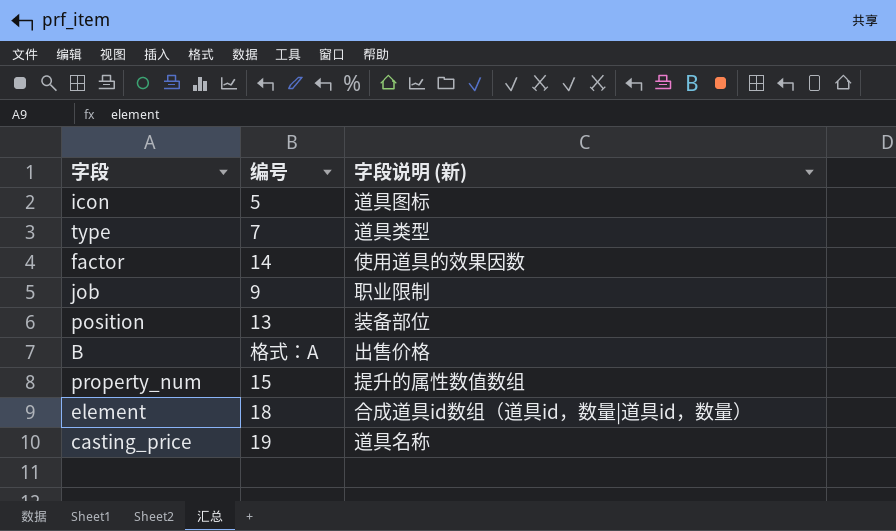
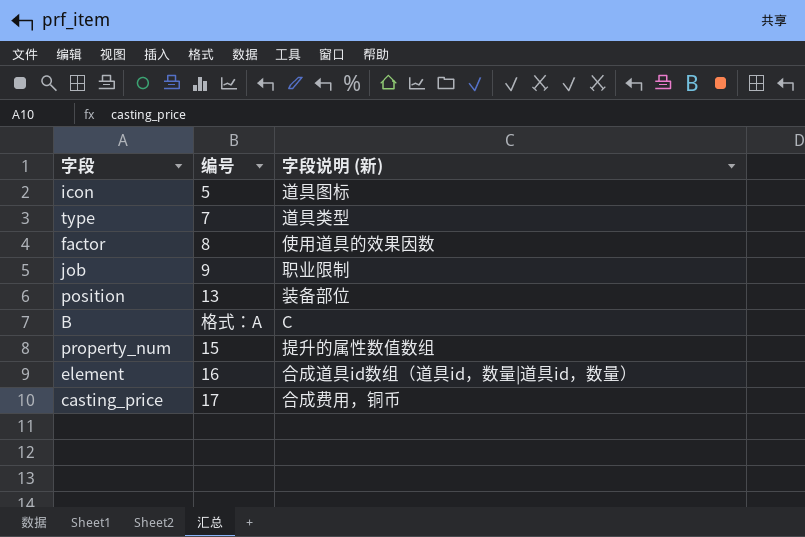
factor | 编号: 14 -> 8
B | 字段说明 (新): 出售价格 -> C
element | 编号: 18 -> 16
casting_price | 编号: 19 -> 17
casting_price | 字段说明 (新): 道具名称 -> 合成费用，铜币

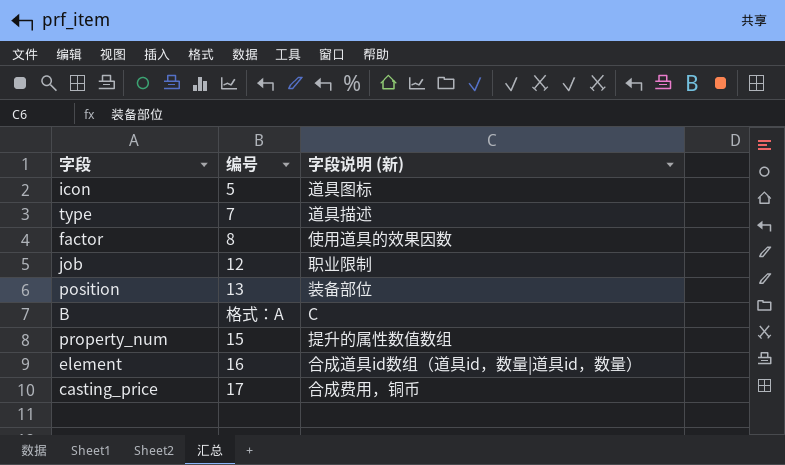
type | 字段说明 (新): 道具类型 -> 道具描述
job | 编号: 9 -> 12

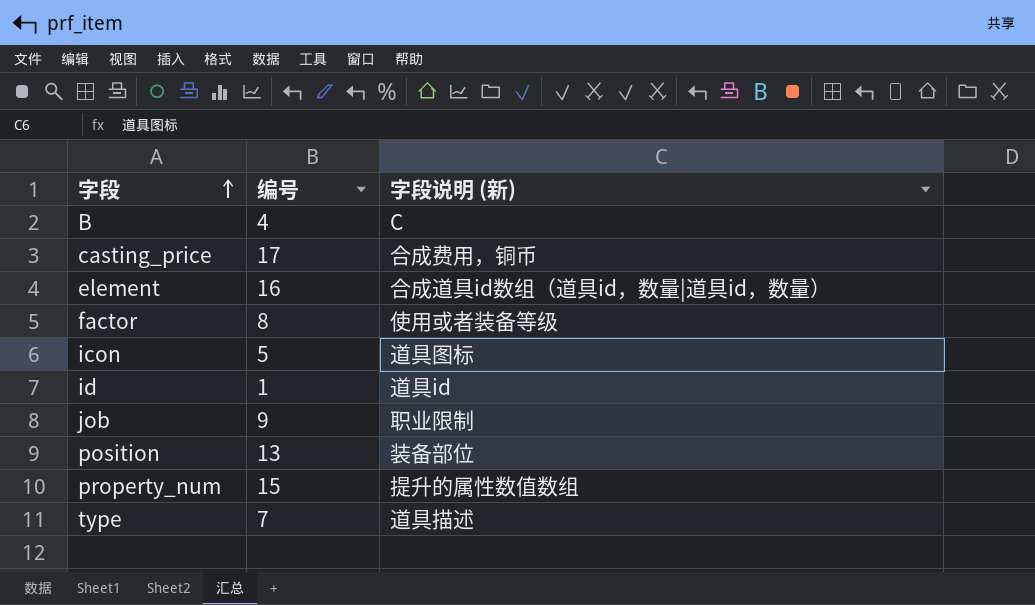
row order: none -> 字段 ascending
B | 编号: 格式：A -> 4
factor | 字段说明 (新): 使用道具的效果因数 -> 使用或者装备等级
row id: none -> 1 | 道具id
job | 编号: 12 -> 9

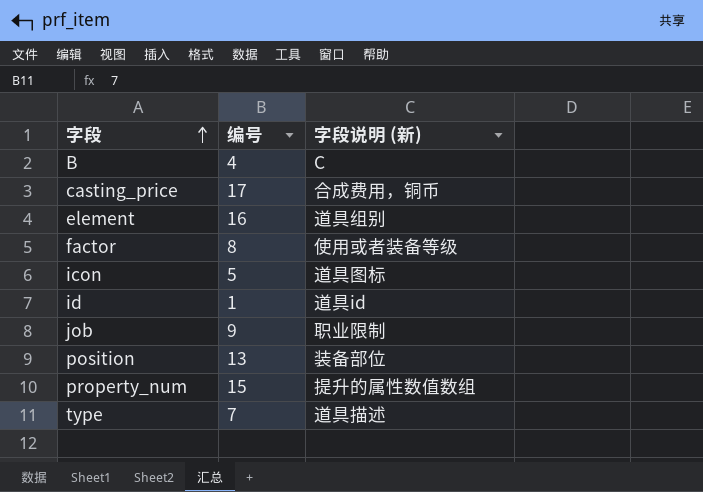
element | 字段说明 (新): 合成道具id数组（道具id，数量|道具id，数量） -> 道具组别

